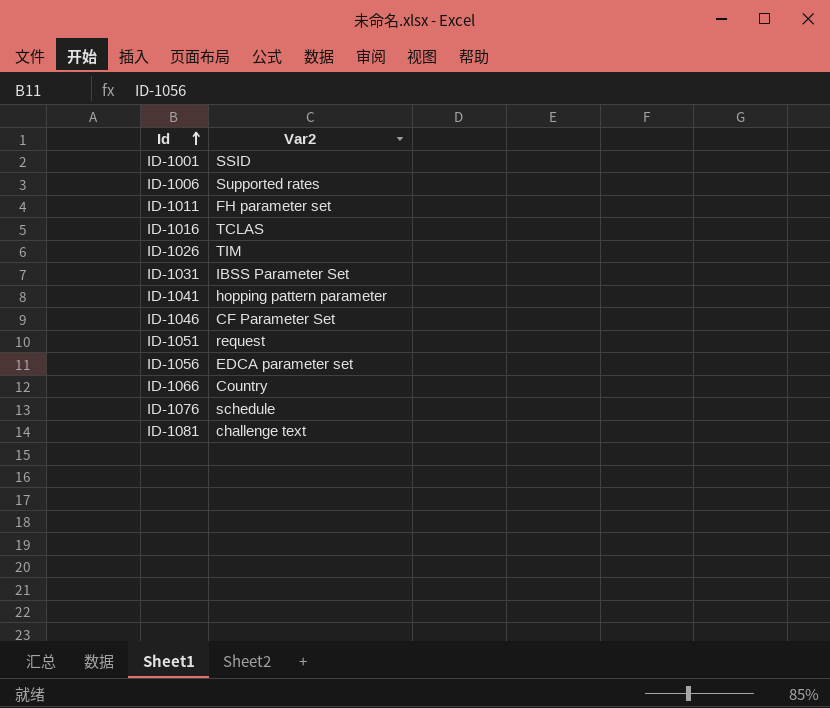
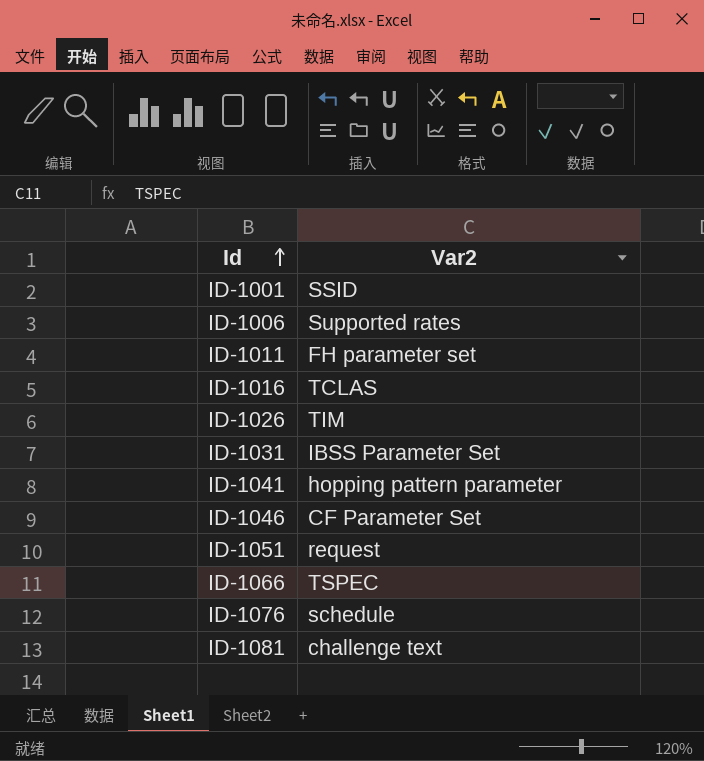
row ID-1056: EDCA parameter set -> none
ID-1066 | Var2: Country -> TSPEC

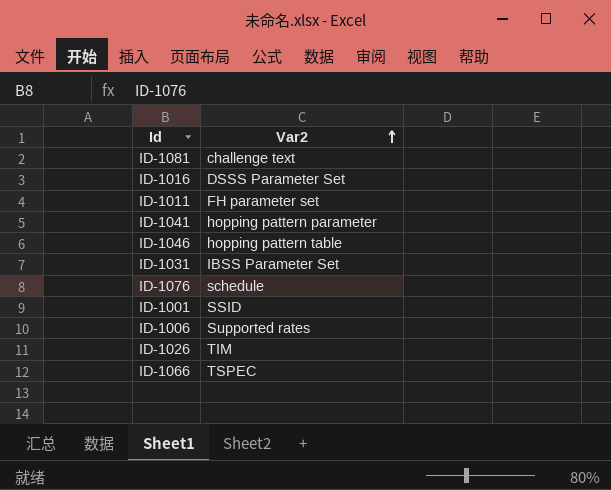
row order: Id ascending -> Var2 ascending
row ID-1051: request -> none
ID-1016 | Var2: TCLAS -> DSSS Parameter Set
ID-1046 | Var2: CF Parameter Set -> hopping pattern table

